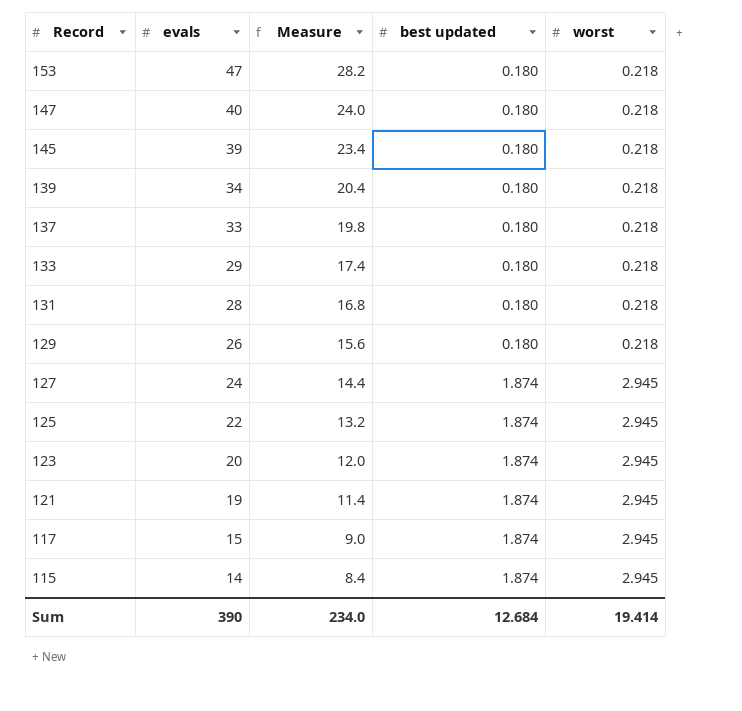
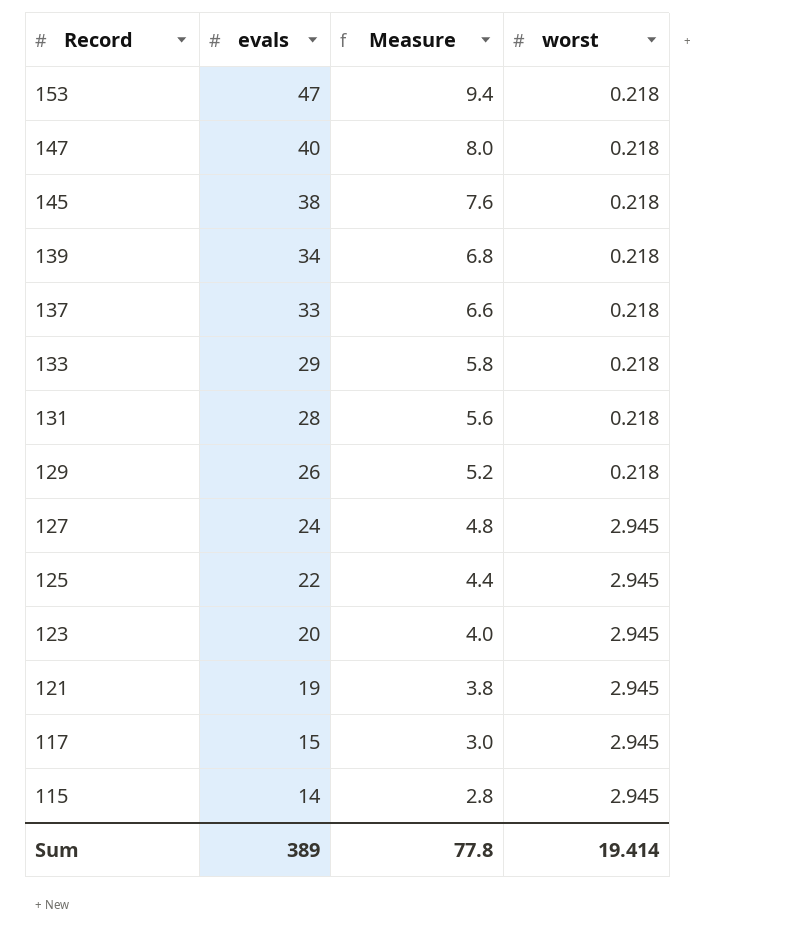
column best updated | position: 4 -> none
column Measure | formula: [evals] * 0.6 -> [evals] * 0.2
145 | evals: 39 -> 38
Sum | evals: 390 -> 389
Sum | Measure: 234.0 -> 77.8

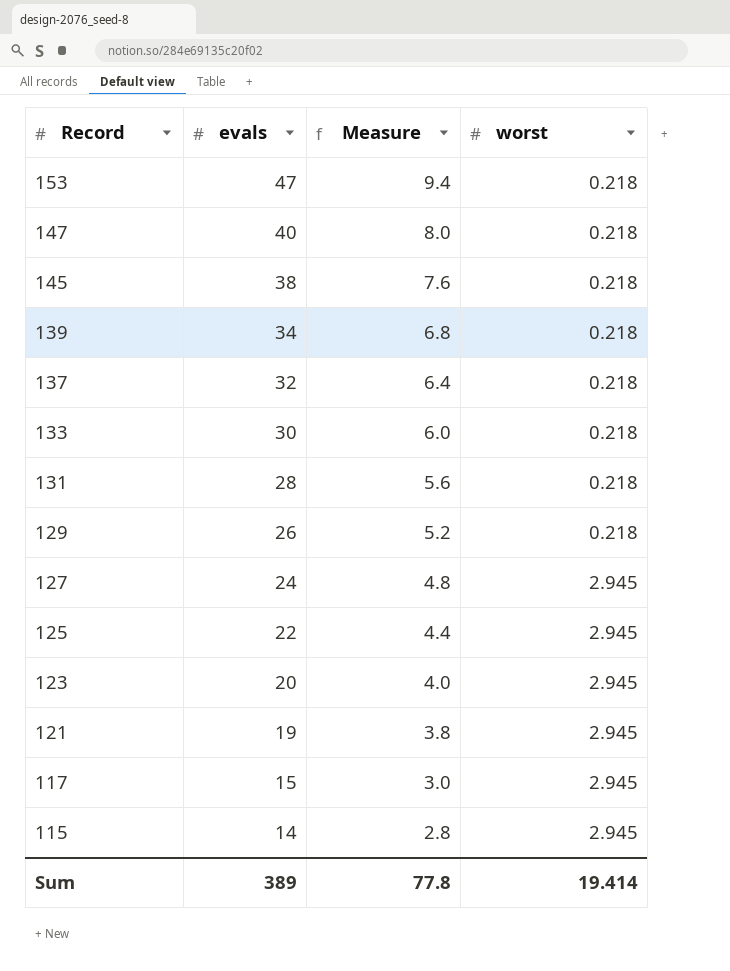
137 | evals: 33 -> 32
137 | Measure: 6.6 -> 6.4
133 | evals: 29 -> 30
133 | Measure: 5.8 -> 6.0

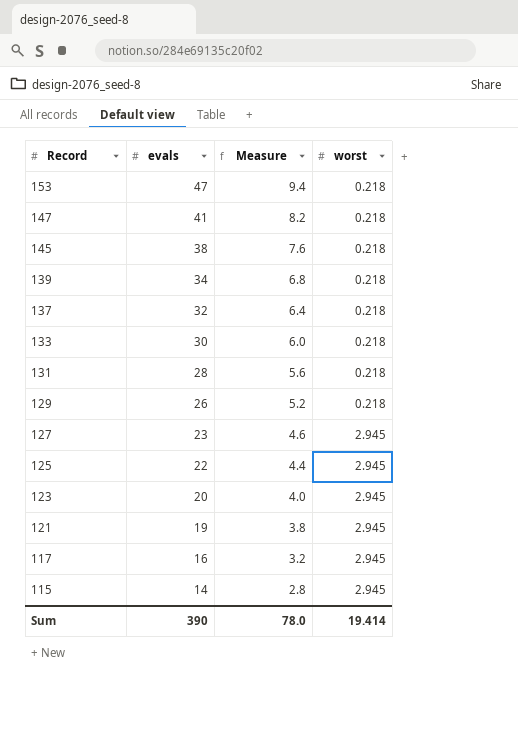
147 | evals: 40 -> 41
147 | Measure: 8.0 -> 8.2
127 | evals: 24 -> 23
127 | Measure: 4.8 -> 4.6
117 | evals: 15 -> 16
117 | Measure: 3.0 -> 3.2
Sum | evals: 389 -> 390
Sum | Measure: 77.8 -> 78.0

